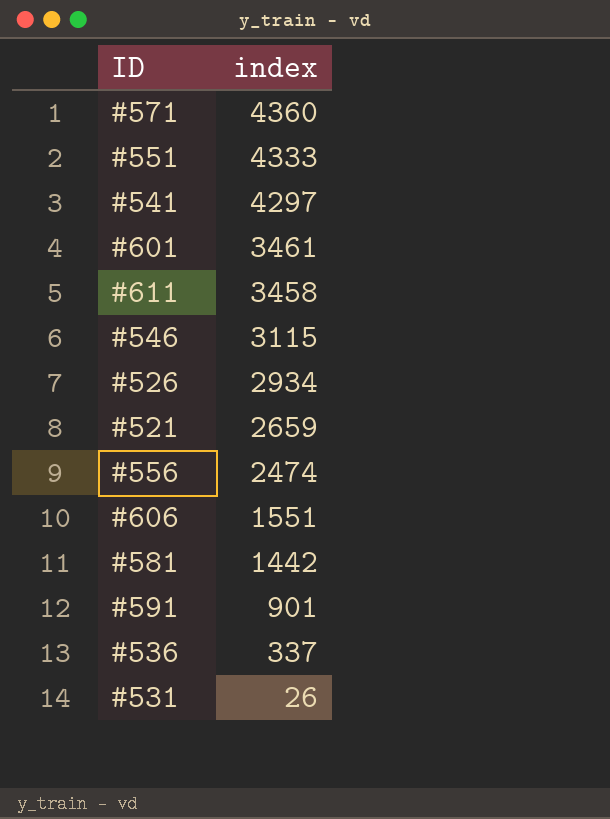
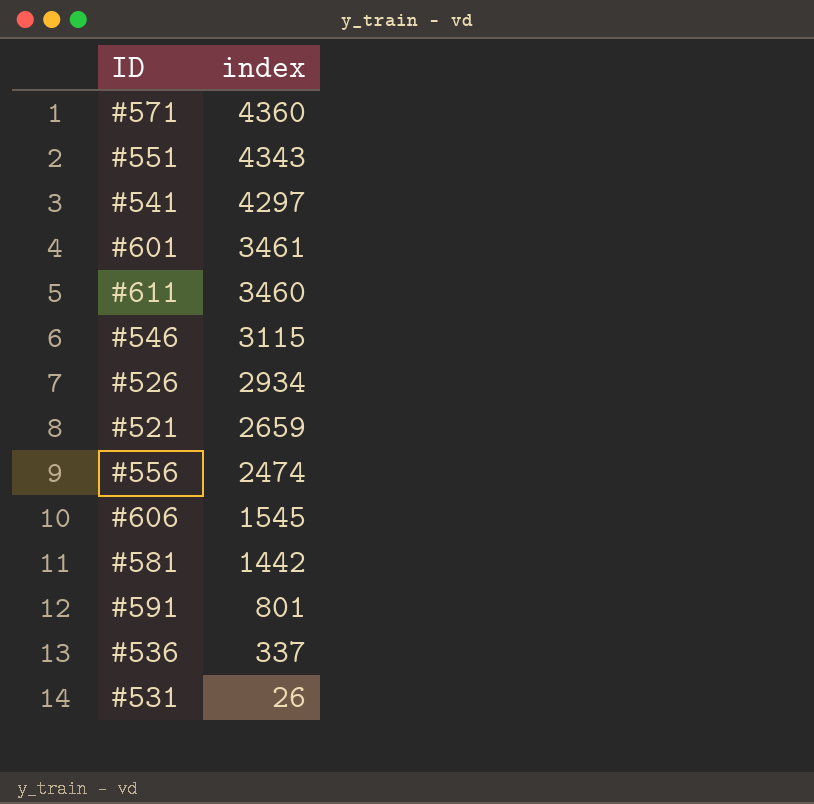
#551 | index: 4333 -> 4343
#611 | index: 3458 -> 3460
#606 | index: 1551 -> 1545
#591 | index: 901 -> 801

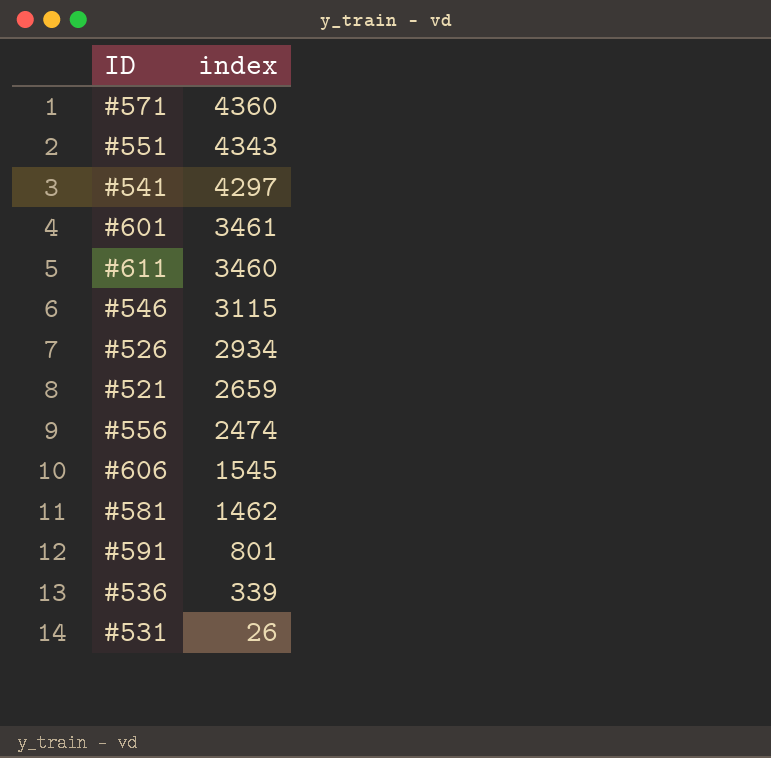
#581 | index: 1442 -> 1462
#536 | index: 337 -> 339

